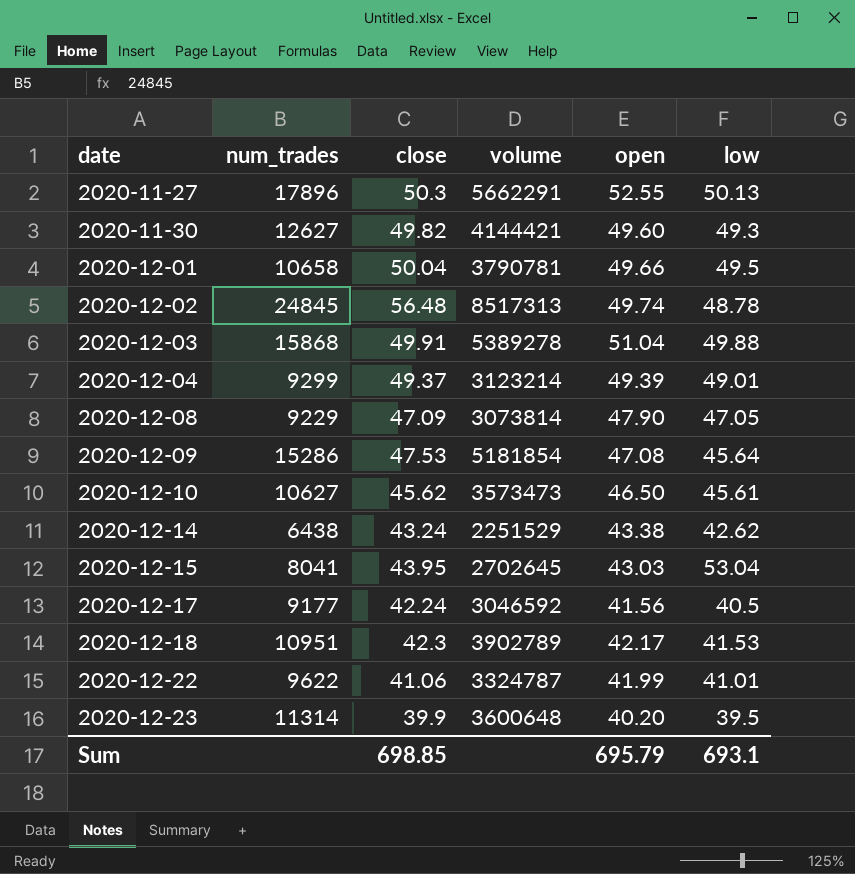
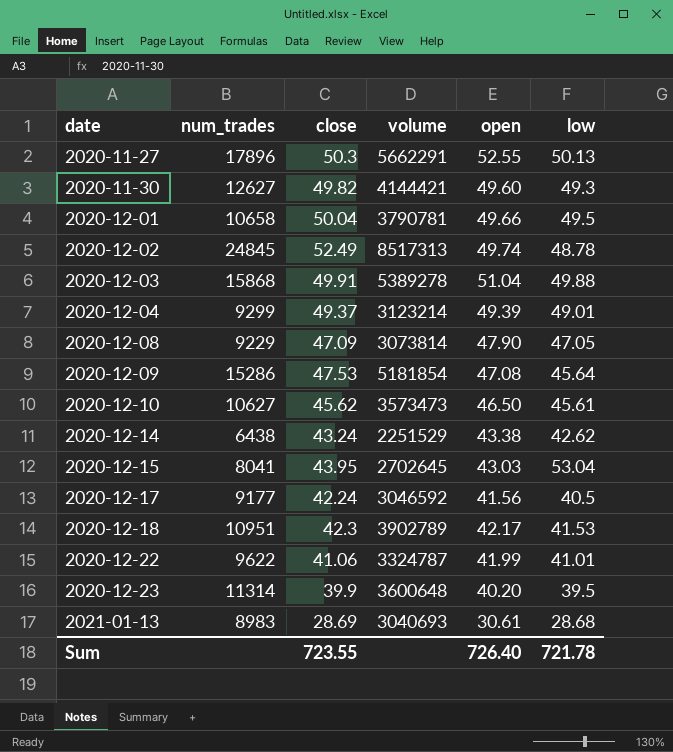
2020-12-02 | close: 56.48 -> 52.49
row 2021-01-13: none -> 8983 | 28.69 | 3040693 | 30.61 | 28.68
Sum | close: 698.85 -> 723.55
Sum | open: 695.79 -> 726.40
Sum | low: 693.1 -> 721.78

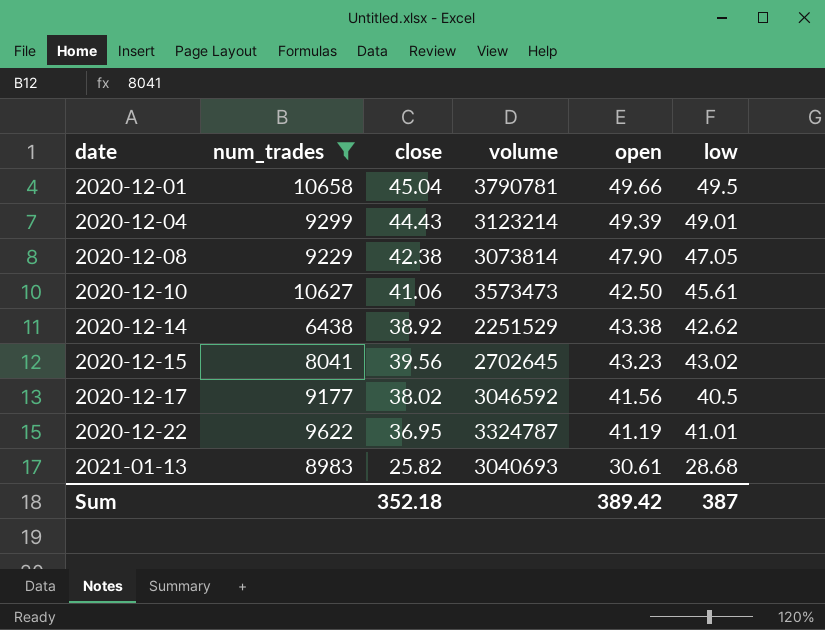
filter: none -> num_trades <= 10658
2020-12-01 | close: 50.04 -> 45.04
2020-12-04 | close: 49.37 -> 44.43
2020-12-08 | close: 47.09 -> 42.38
2020-12-10 | close: 45.62 -> 41.06
2020-12-10 | open: 46.50 -> 42.50
2020-12-14 | close: 43.24 -> 38.92
2020-12-15 | close: 43.95 -> 39.56
2020-12-15 | open: 43.03 -> 43.23
2020-12-15 | low: 53.04 -> 43.02
2020-12-17 | close: 42.24 -> 38.02
2020-12-22 | close: 41.06 -> 36.95
2020-12-22 | open: 41.99 -> 41.19
2021-01-13 | close: 28.69 -> 25.82
Sum | close: 723.55 -> 352.18
Sum | open: 726.40 -> 389.42
Sum | low: 721.78 -> 387

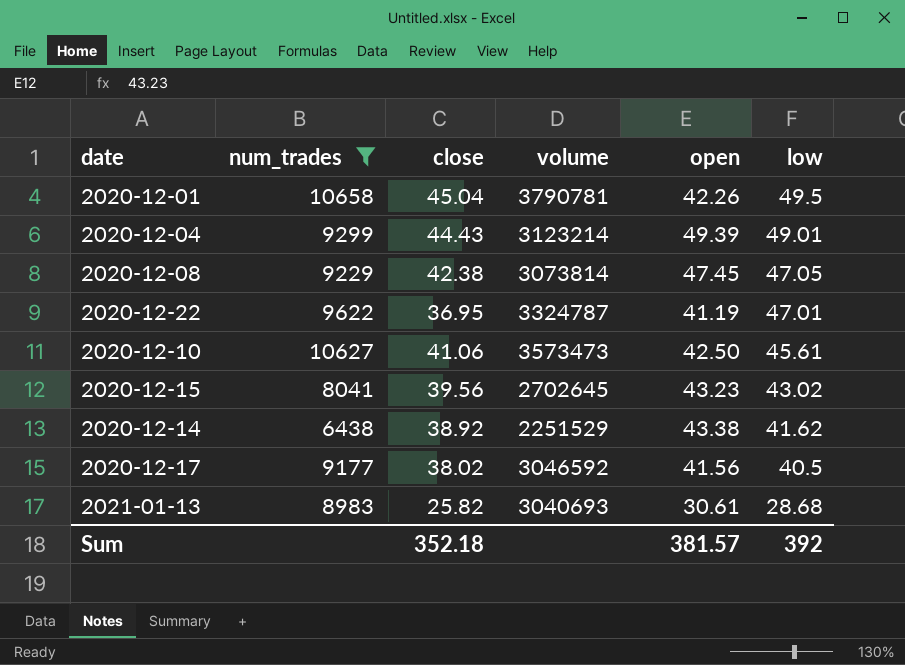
row order: date ascending -> low descending
2020-12-01 | open: 49.66 -> 42.26
2020-12-08 | open: 47.90 -> 47.45
2020-12-22 | low: 41.01 -> 47.01
2020-12-14 | low: 42.62 -> 41.62
Sum | open: 389.42 -> 381.57
Sum | low: 387 -> 392

